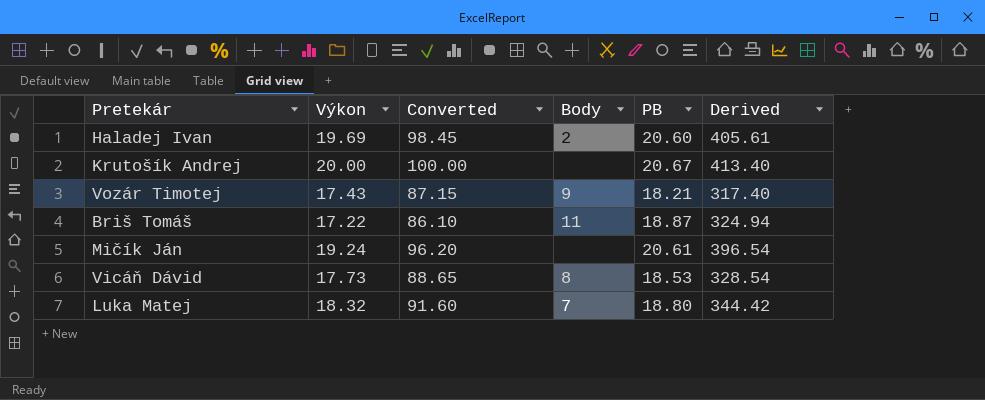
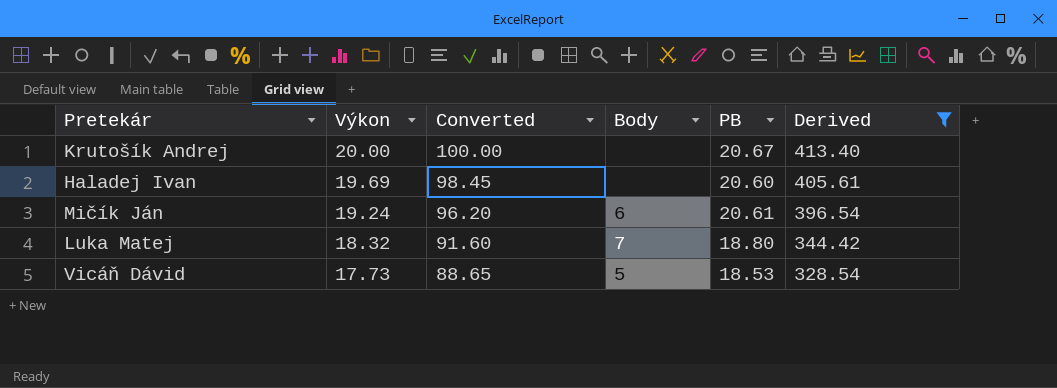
filter: none -> Derived >= 328.54
row order: none -> Výkon descending
Haladej Ivan | Body: 2 -> none
Mičík Ján | Body: none -> 6
Vicáň Dávid | Body: 8 -> 5

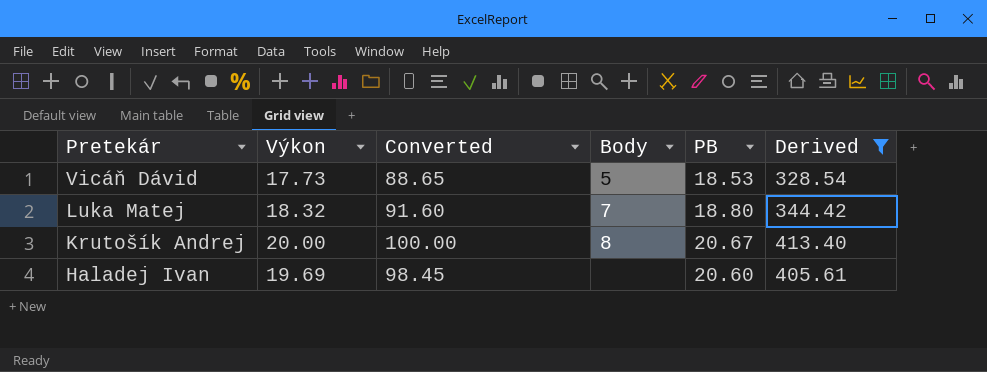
row order: Výkon descending -> Pretekár descending
row Mičík Ján: 19.24 | 96.20 | 6 | 20.61 | 396.54 -> none
Krutošík Andrej | Body: none -> 8

